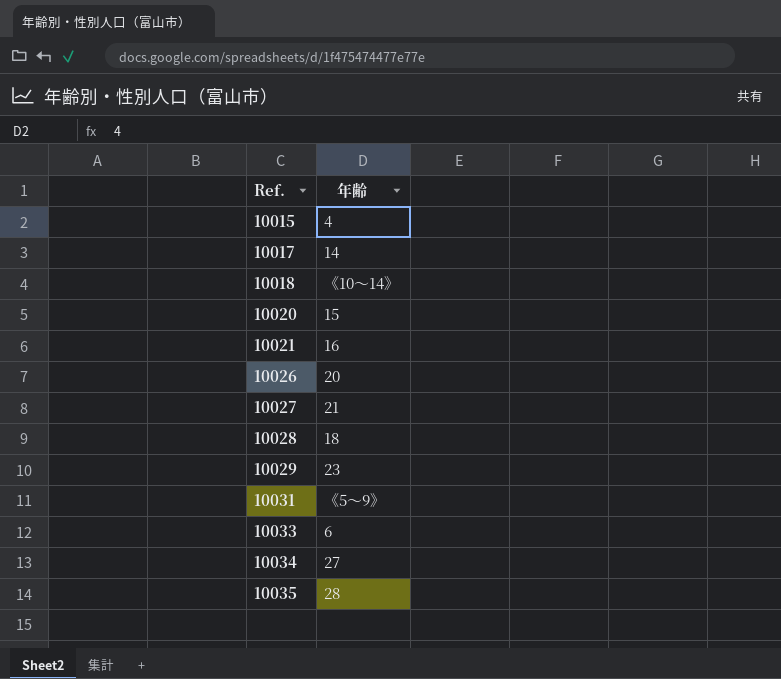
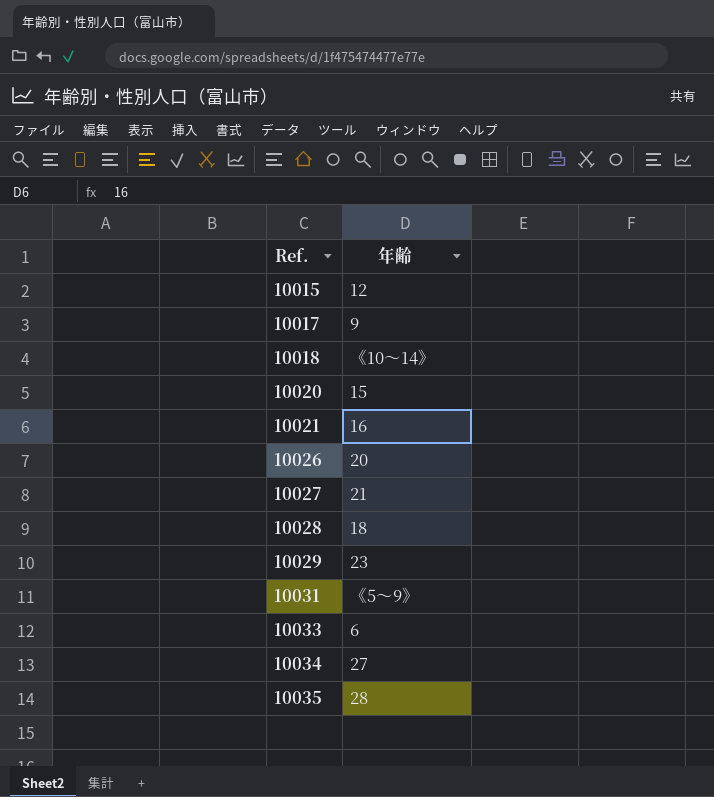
10015 | 年齢: 4 -> 12
10017 | 年齢: 14 -> 9

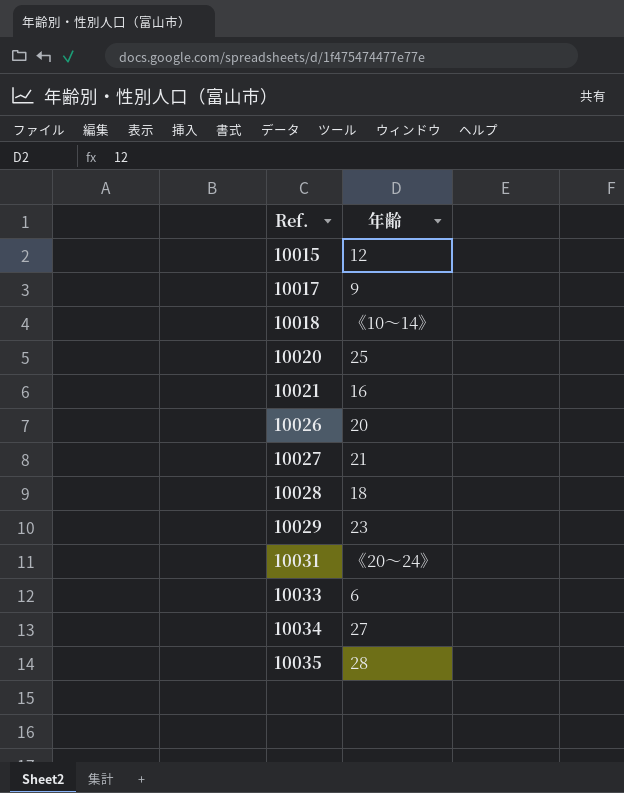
10020 | 年齢: 15 -> 25
10031 | 年齢: 《5～9》 -> 《20～24》

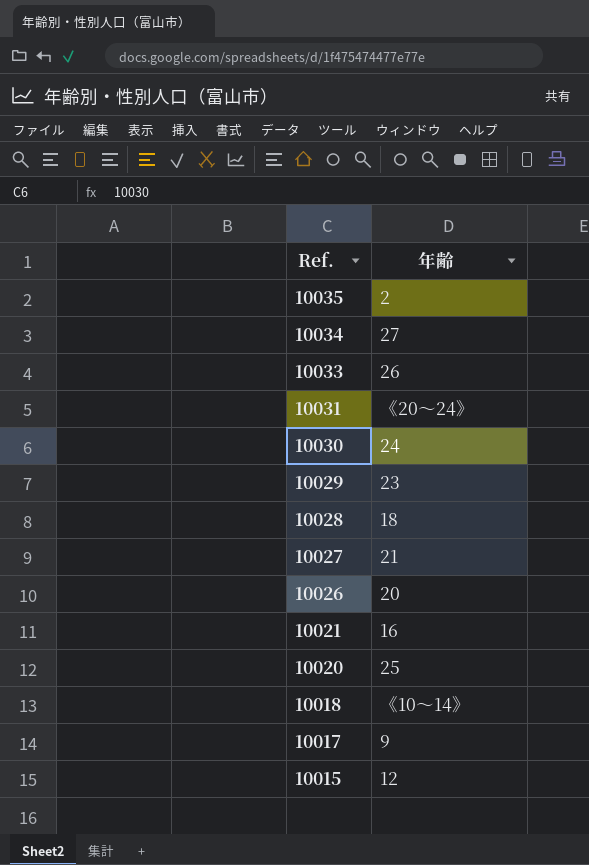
row order: Ref. ascending -> Ref. descending
10035 | 年齢: 28 -> 2
10033 | 年齢: 6 -> 26
row 10030: none -> 24

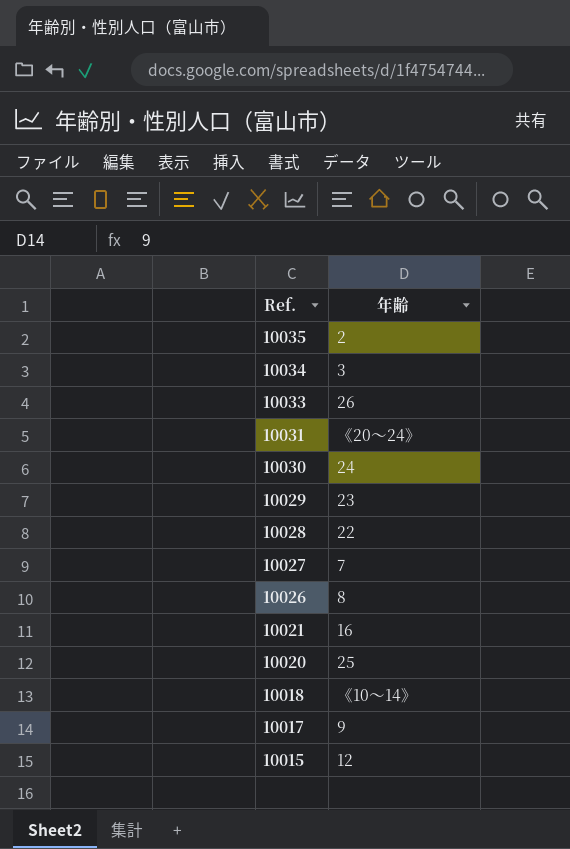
10034 | 年齢: 27 -> 3
10028 | 年齢: 18 -> 22
10027 | 年齢: 21 -> 7
10026 | 年齢: 20 -> 8

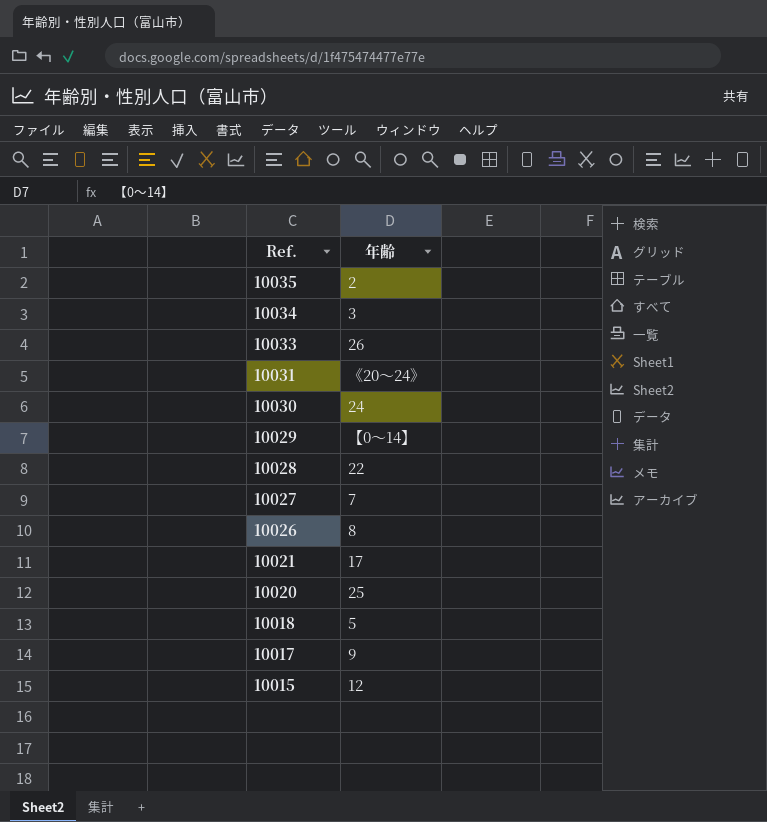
10029 | 年齢: 23 -> 【0～14】
10021 | 年齢: 16 -> 17
10018 | 年齢: 《10～14》 -> 5

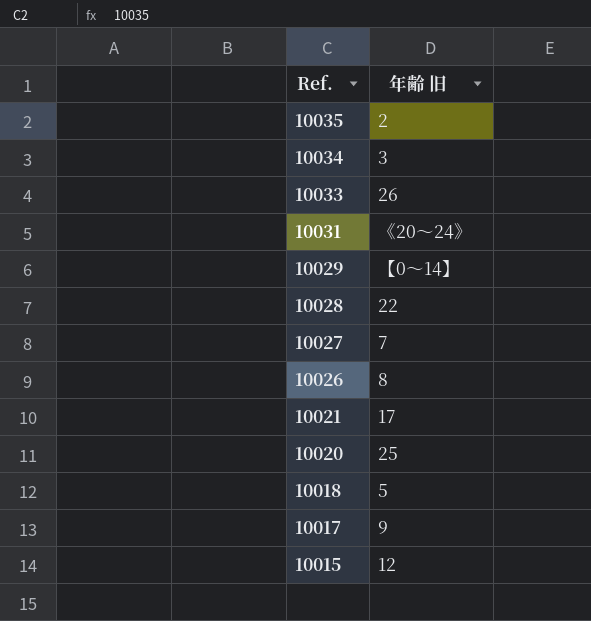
column name: 年齢 -> 年齢 旧
row 10030: 24 -> none

